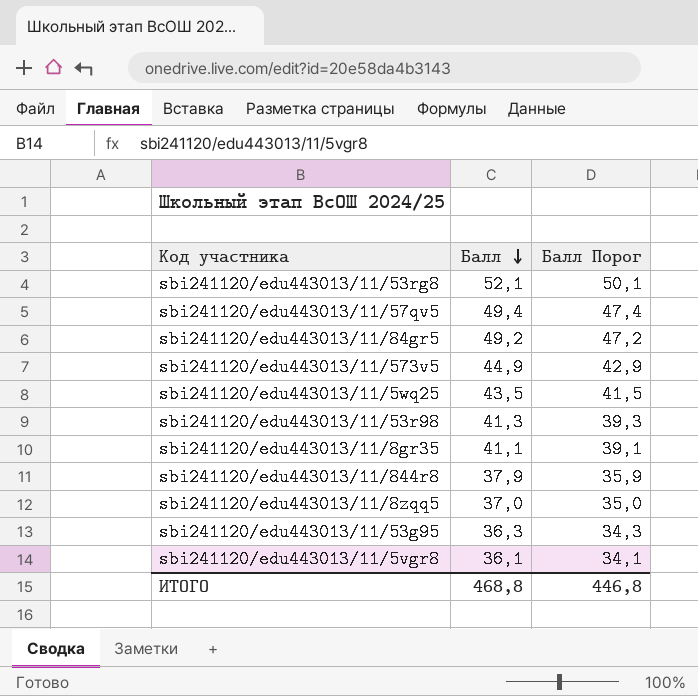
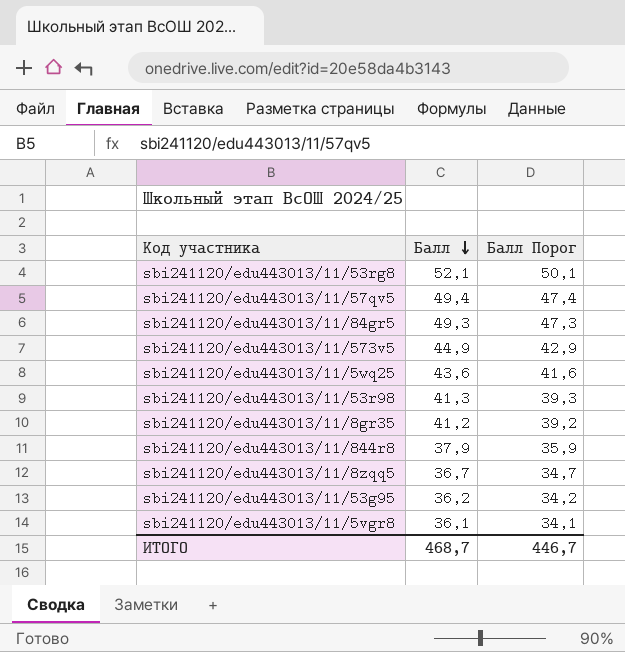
sbi241120/edu443013/11/84gr5 | Балл: 49,2 -> 49,3
sbi241120/edu443013/11/84gr5 | Балл Порог: 47,2 -> 47,3
sbi241120/edu443013/11/5wq25 | Балл: 43,5 -> 43,6
sbi241120/edu443013/11/5wq25 | Балл Порог: 41,5 -> 41,6
sbi241120/edu443013/11/8gr35 | Балл: 41,1 -> 41,2
sbi241120/edu443013/11/8gr35 | Балл Порог: 39,1 -> 39,2
sbi241120/edu443013/11/8zqq5 | Балл: 37,0 -> 36,7
sbi241120/edu443013/11/8zqq5 | Балл Порог: 35,0 -> 34,7
sbi241120/edu443013/11/53g95 | Балл: 36,3 -> 36,2
sbi241120/edu443013/11/53g95 | Балл Порог: 34,3 -> 34,2
ИТОГО | Балл: 468,8 -> 468,7
ИТОГО | Балл Порог: 446,8 -> 446,7

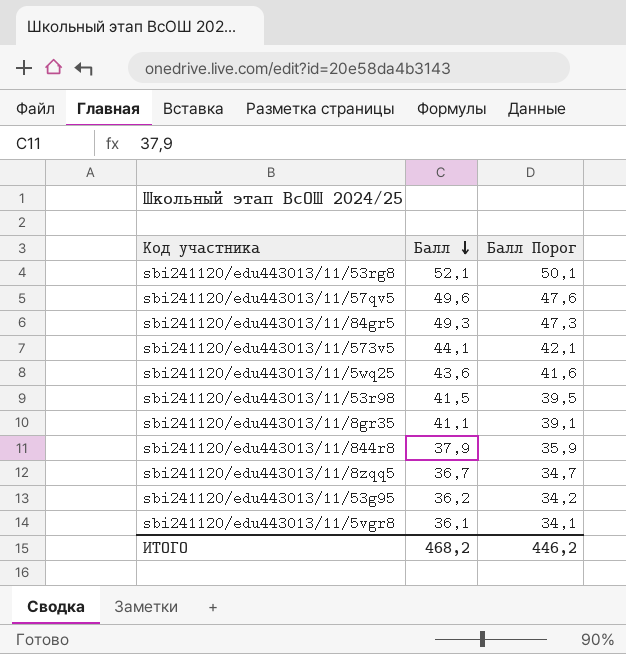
sbi241120/edu443013/11/57qv5 | Балл: 49,4 -> 49,6
sbi241120/edu443013/11/57qv5 | Балл Порог: 47,4 -> 47,6
sbi241120/edu443013/11/573v5 | Балл: 44,9 -> 44,1
sbi241120/edu443013/11/573v5 | Балл Порог: 42,9 -> 42,1
sbi241120/edu443013/11/53r98 | Балл: 41,3 -> 41,5
sbi241120/edu443013/11/53r98 | Балл Порог: 39,3 -> 39,5
sbi241120/edu443013/11/8gr35 | Балл: 41,2 -> 41,1
sbi241120/edu443013/11/8gr35 | Балл Порог: 39,2 -> 39,1
ИТОГО | Балл: 468,7 -> 468,2
ИТОГО | Балл Порог: 446,7 -> 446,2

